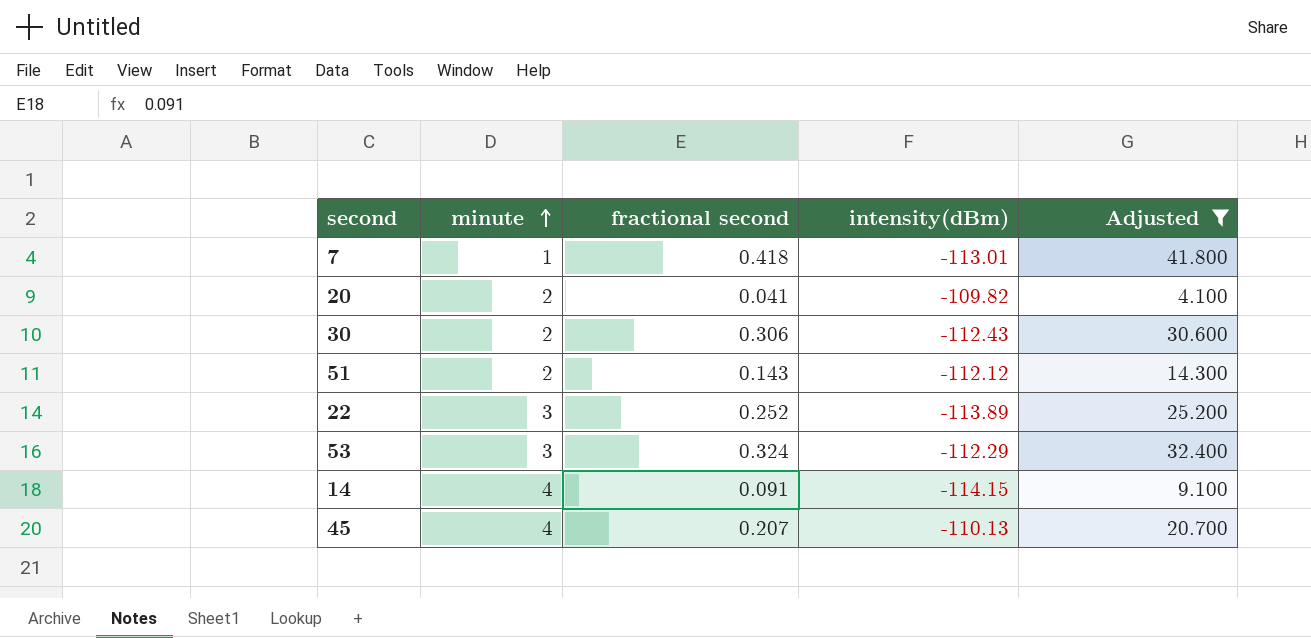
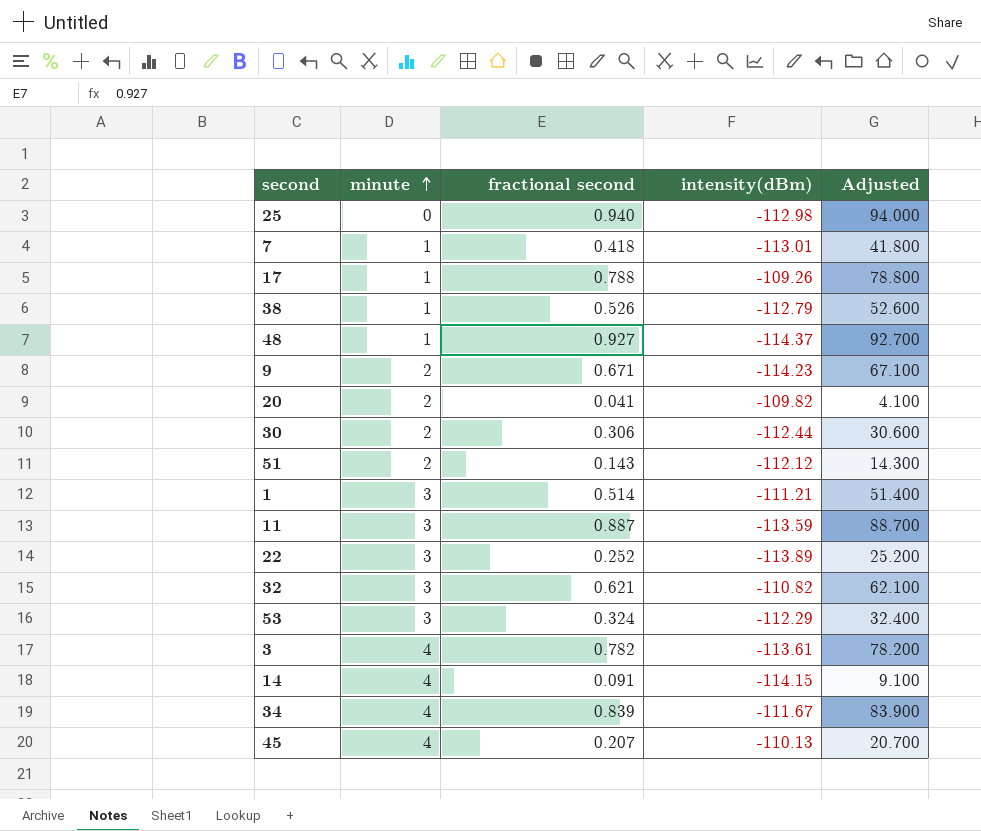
filter: Adjusted <= 41.800 -> none
30 | intensity(dBm): -112.43 -> -112.44

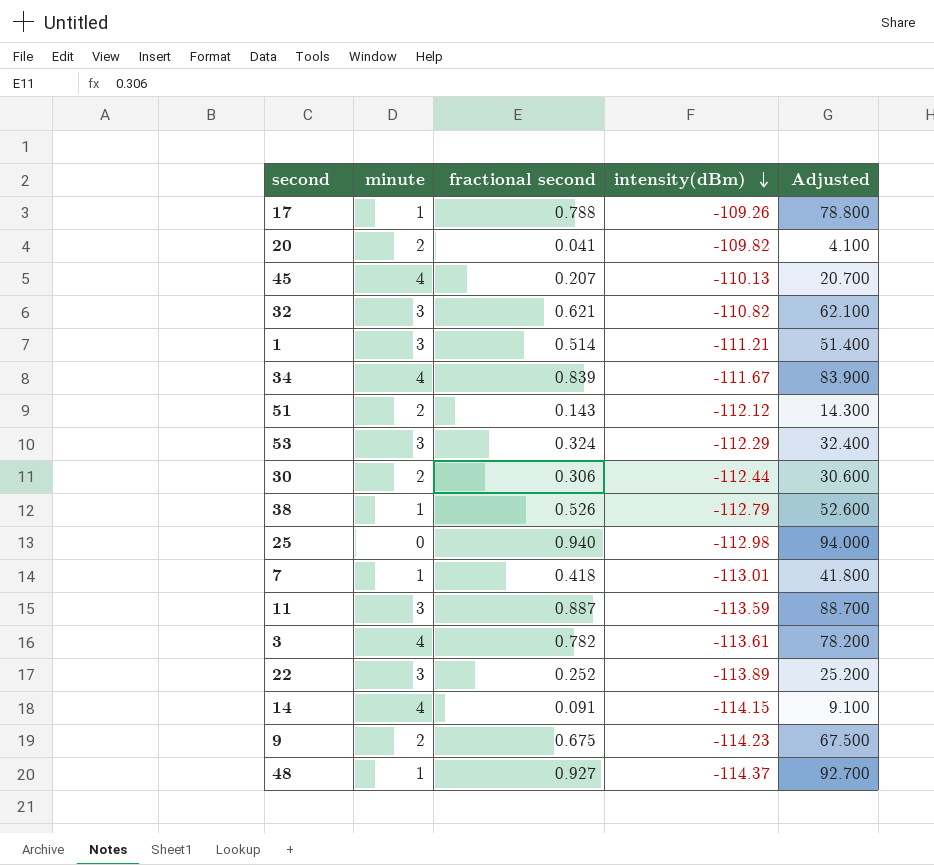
row order: minute ascending -> intensity(dBm) descending
9 | fractional second: 0.671 -> 0.675
9 | Adjusted: 67.100 -> 67.500

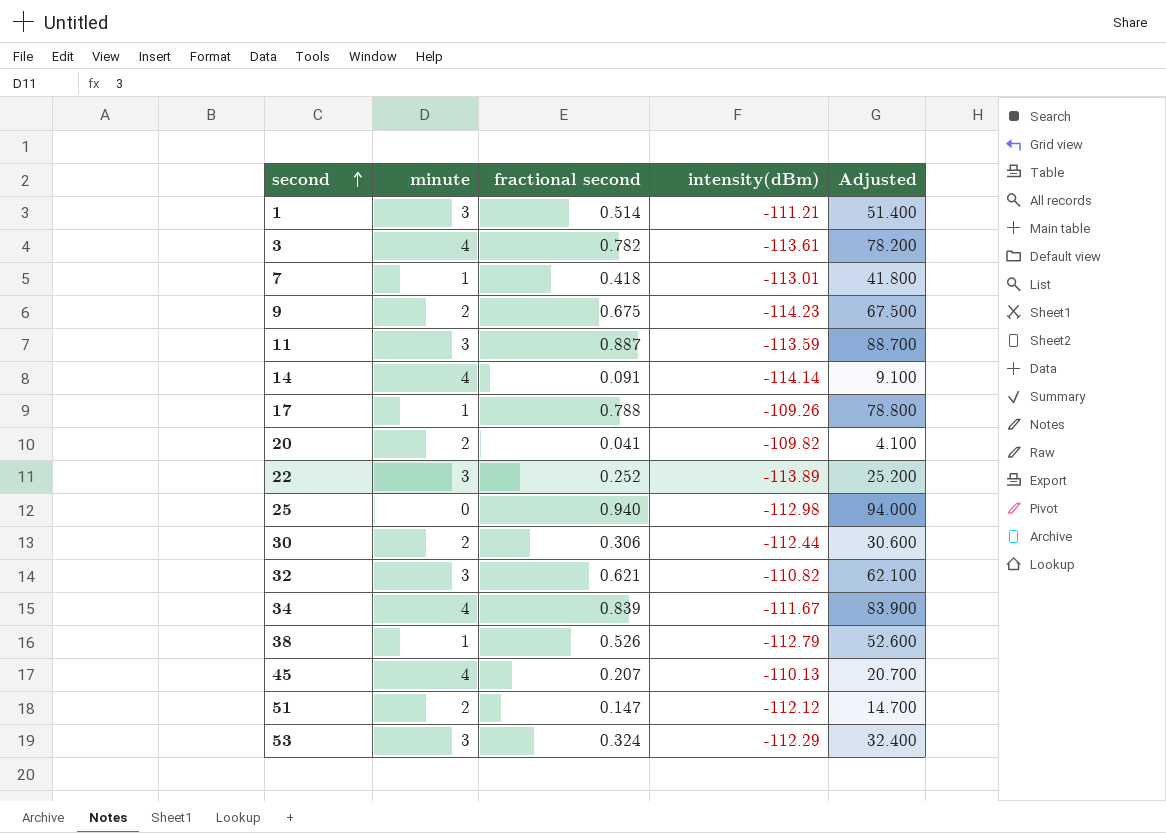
row order: intensity(dBm) descending -> second ascending
row 48: 1 | 0.927 | -114.37 | 92.700 -> none
14 | intensity(dBm): -114.15 -> -114.14
51 | fractional second: 0.143 -> 0.147
51 | Adjusted: 14.300 -> 14.700

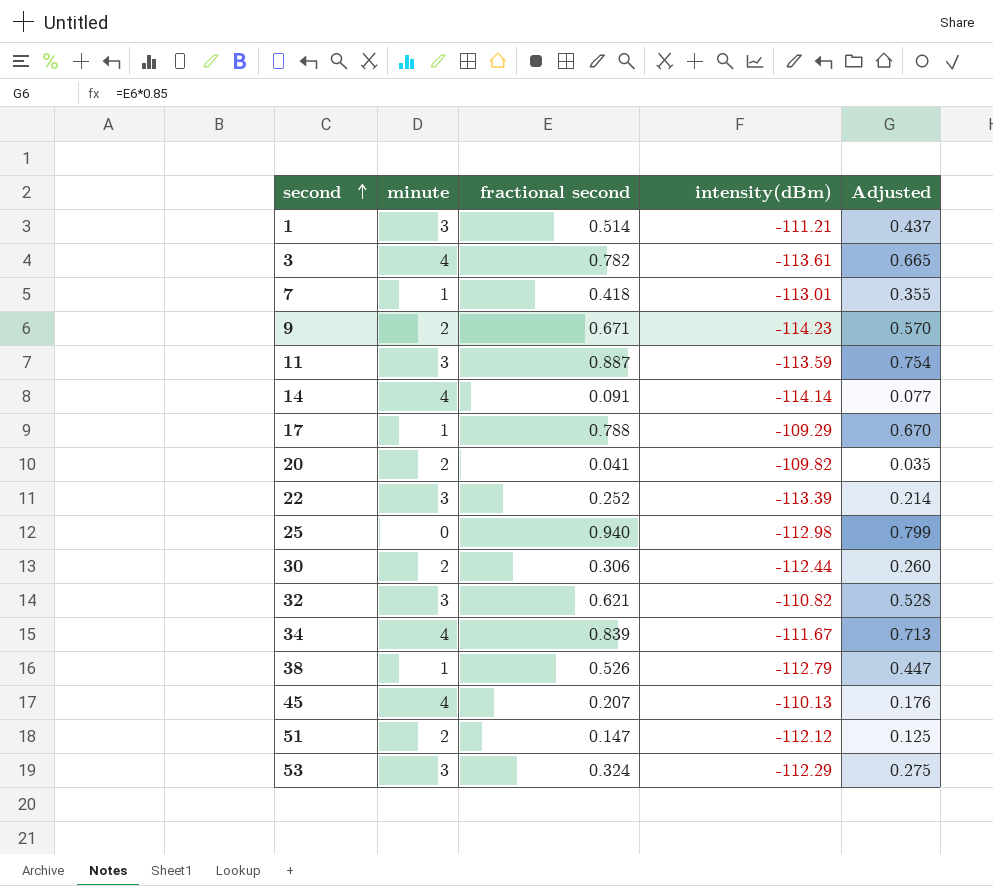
column Adjusted | formula: [fractional second] * 100 -> [fractional second] * 0.85
9 | fractional second: 0.675 -> 0.671
17 | intensity(dBm): -109.26 -> -109.29
22 | intensity(dBm): -113.89 -> -113.39

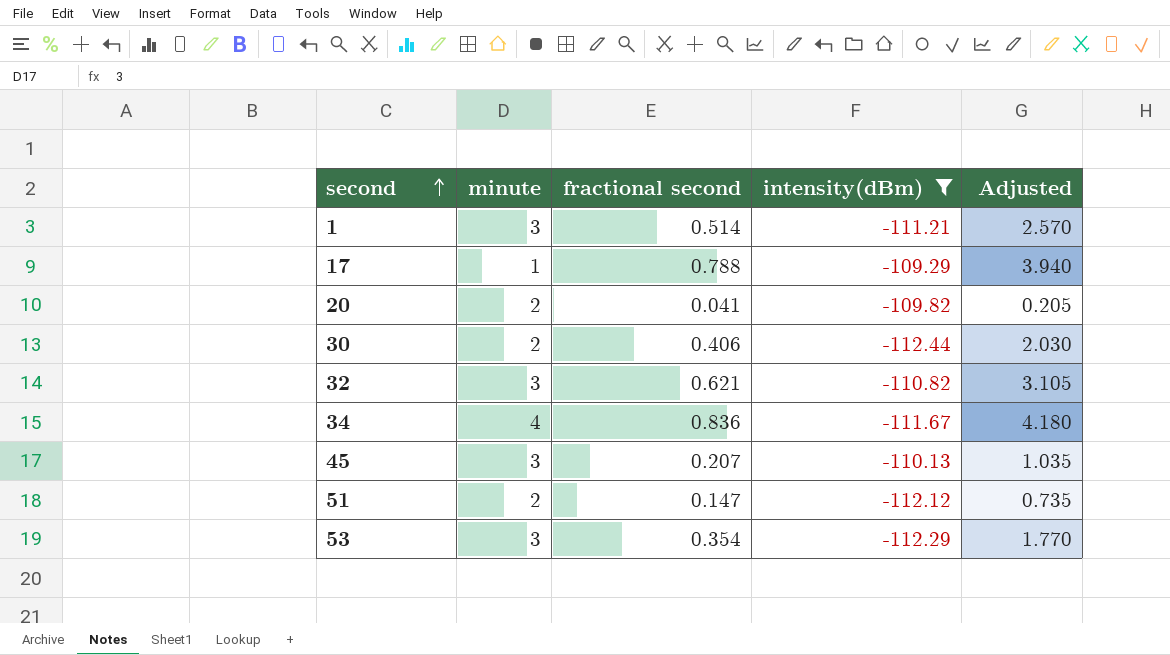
filter: none -> intensity(dBm) >= -112.44
column Adjusted | formula: [fractional second] * 0.85 -> [fractional second] * 5
30 | fractional second: 0.306 -> 0.406
34 | fractional second: 0.839 -> 0.836
45 | minute: 4 -> 3
53 | fractional second: 0.324 -> 0.354

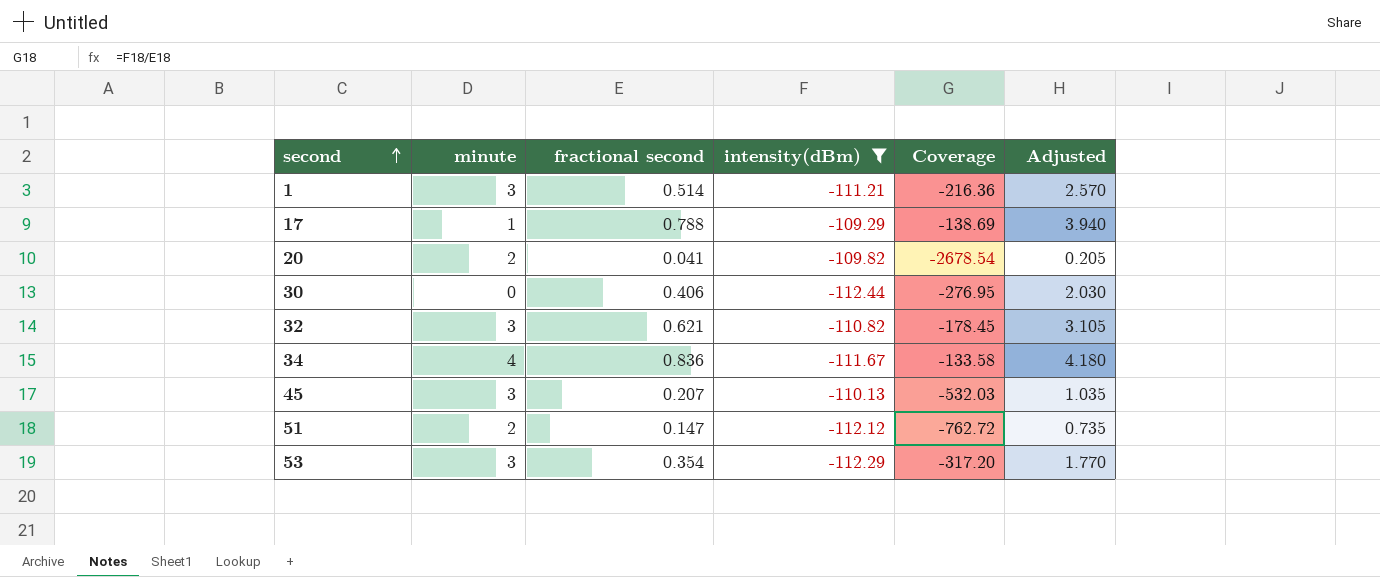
column Coverage | formula: none -> [intensity(dBm)] / [fractional second]
30 | minute: 2 -> 0

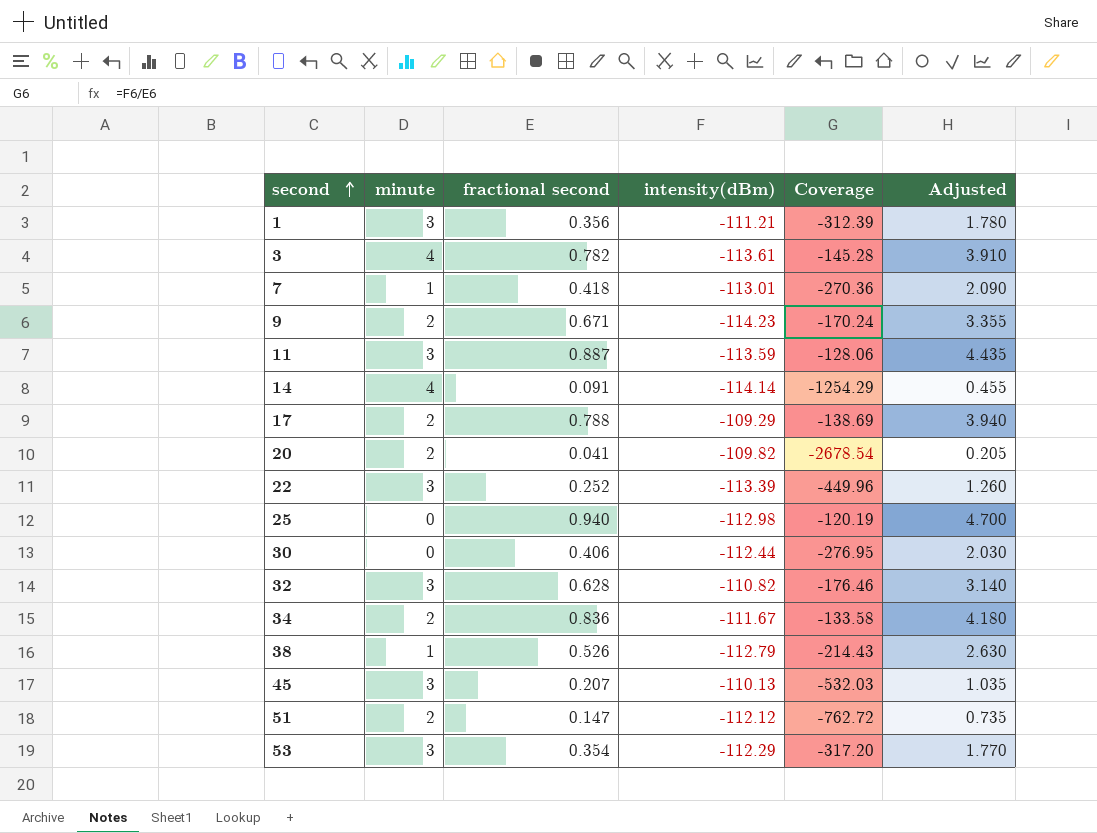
filter: intensity(dBm) >= -112.44 -> none
1 | fractional second: 0.514 -> 0.356
1 | Coverage: -216.36 -> -312.39
1 | Adjusted: 2.570 -> 1.780
17 | minute: 1 -> 2
32 | fractional second: 0.621 -> 0.628
32 | Coverage: -178.45 -> -176.46
32 | Adjusted: 3.105 -> 3.140
34 | minute: 4 -> 2

